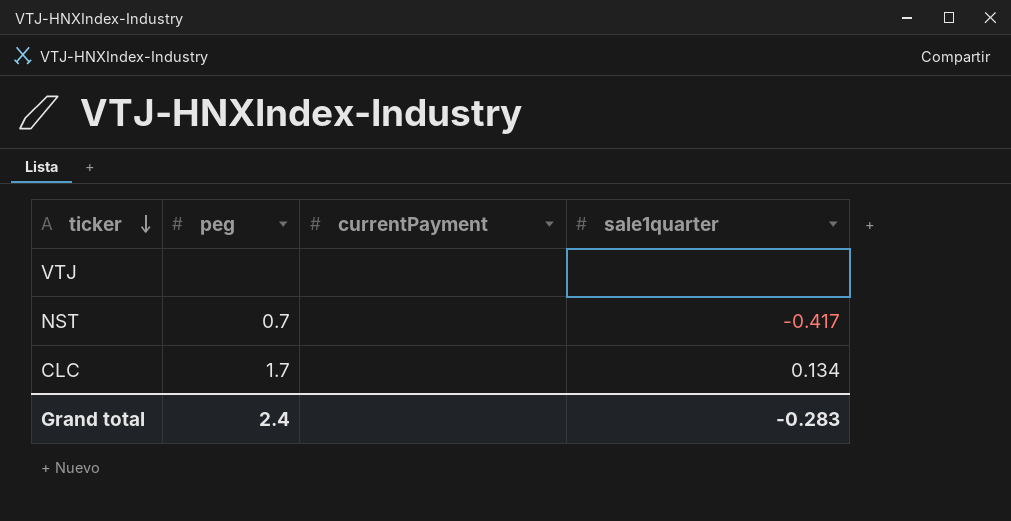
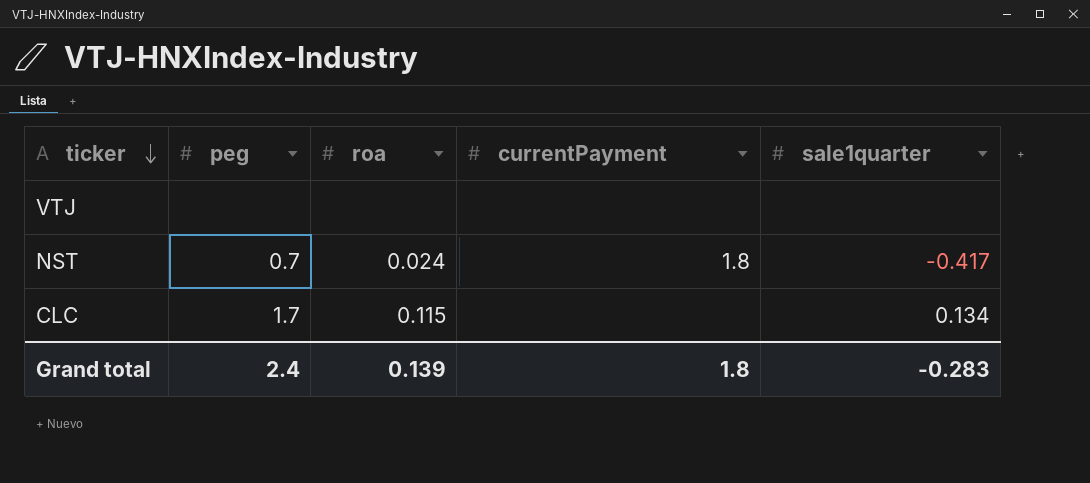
column roa | position: none -> 3
NST | currentPayment: none -> 1.8
Grand total | currentPayment: none -> 1.8

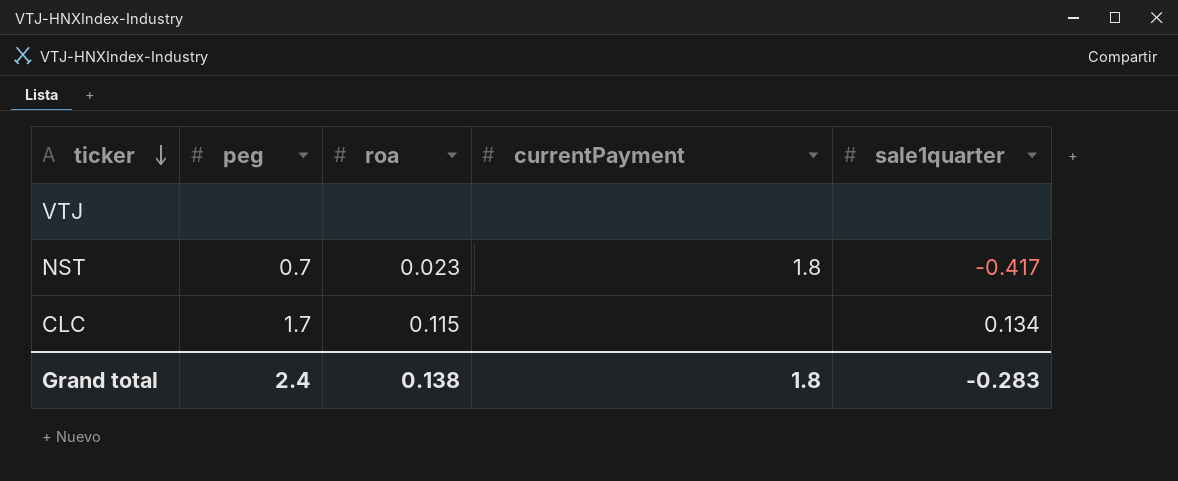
NST | roa: 0.024 -> 0.023
Grand total | roa: 0.139 -> 0.138

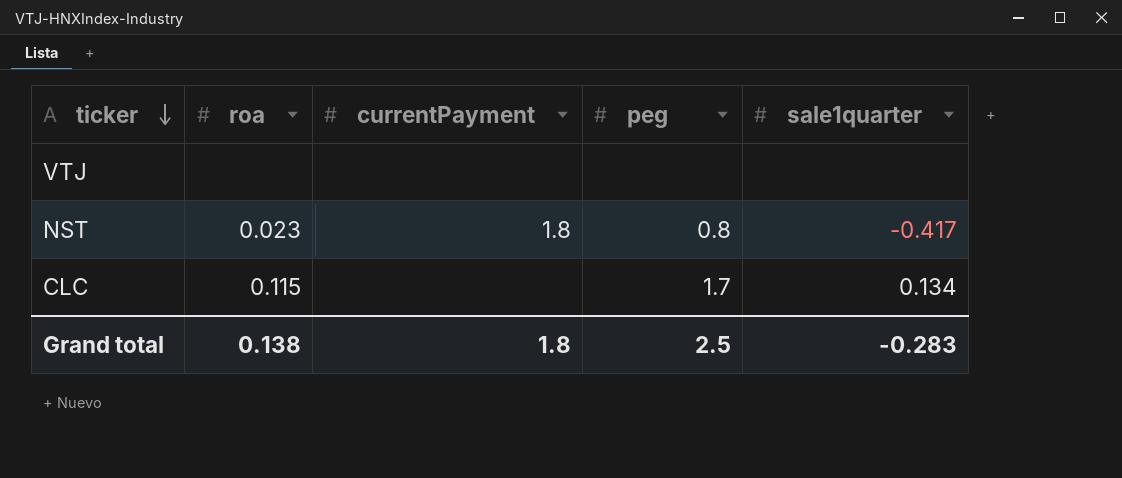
column peg | position: 2 -> 4
NST | peg: 0.7 -> 0.8
Grand total | peg: 2.4 -> 2.5

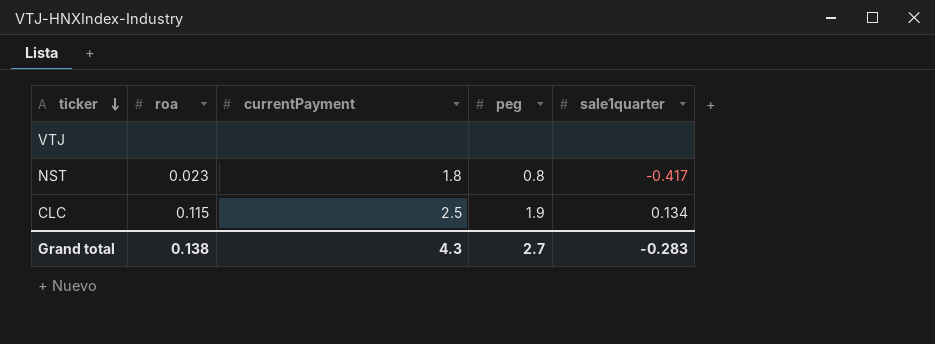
CLC | currentPayment: none -> 2.5
CLC | peg: 1.7 -> 1.9
Grand total | currentPayment: 1.8 -> 4.3
Grand total | peg: 2.5 -> 2.7

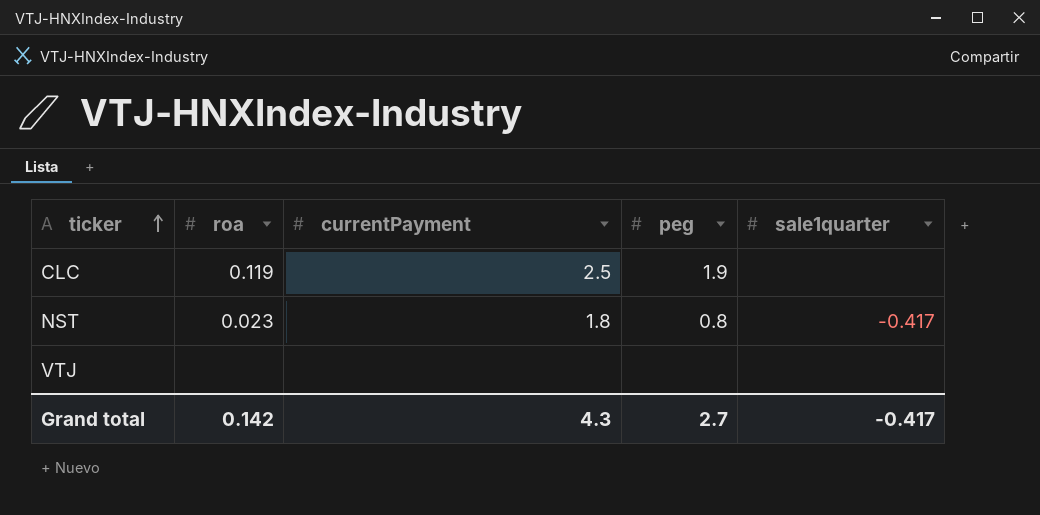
row order: ticker descending -> ticker ascending
CLC | roa: 0.115 -> 0.119
CLC | sale1quarter: 0.134 -> none
Grand total | roa: 0.138 -> 0.142
Grand total | sale1quarter: -0.283 -> -0.417

